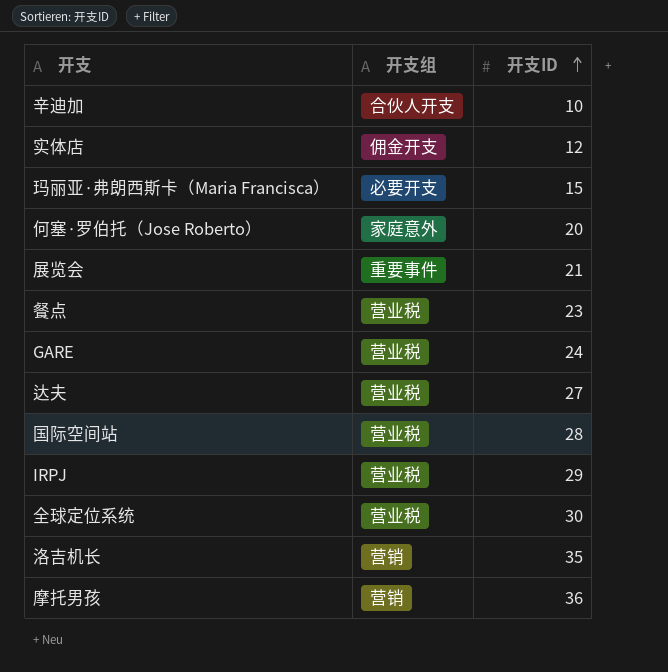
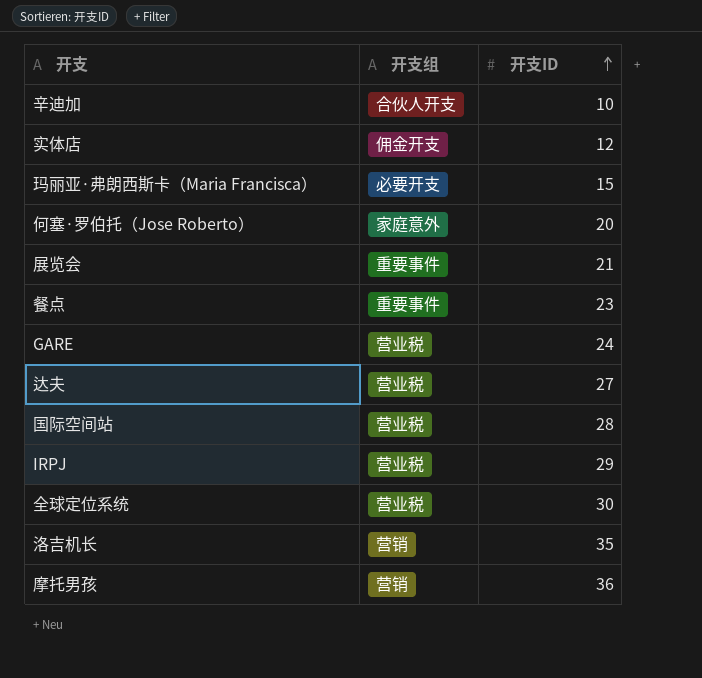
餐点 | 开支组: 营业税 -> 重要事件

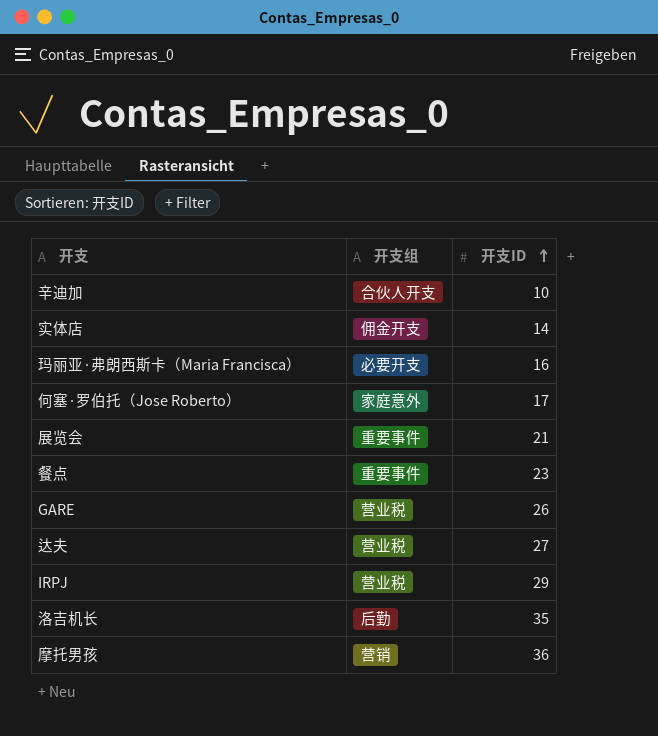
row 国际空间站: 营业税 | 28 -> none
row 全球定位系统: 营业税 | 30 -> none
实体店 | 开支ID: 12 -> 14
玛丽亚·弗朗西斯卡（Maria Francisca） | 开支ID: 15 -> 16
何塞·罗伯托（Jose Roberto） | 开支ID: 20 -> 17
GARE | 开支ID: 24 -> 26
洛吉机长 | 开支组: 营销 -> 后勤

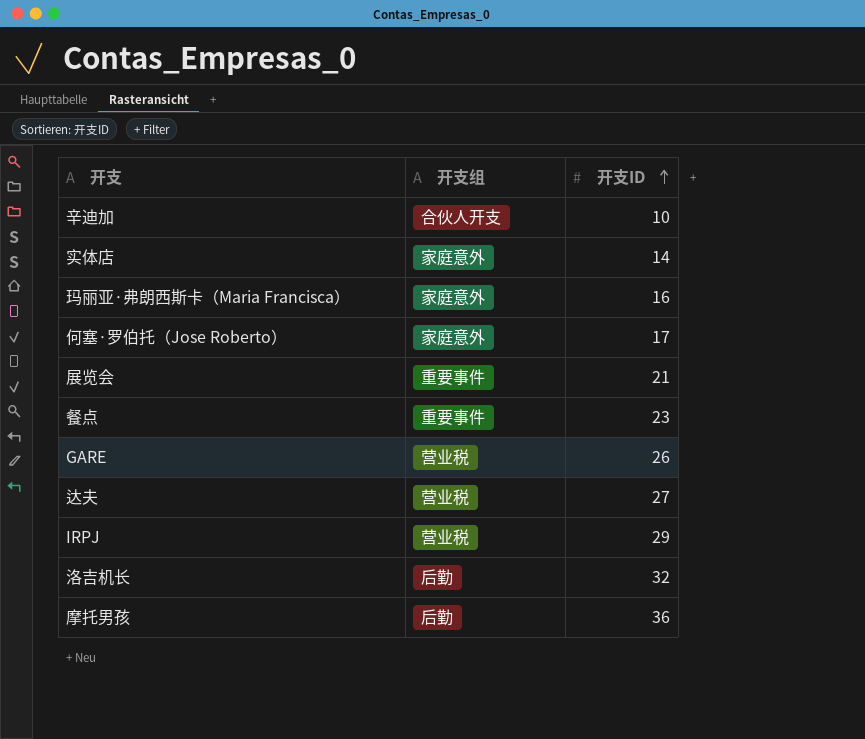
实体店 | 开支组: 佣金开支 -> 家庭意外
玛丽亚·弗朗西斯卡（Maria Francisca） | 开支组: 必要开支 -> 家庭意外
洛吉机长 | 开支ID: 35 -> 32
摩托男孩 | 开支组: 营销 -> 后勤

